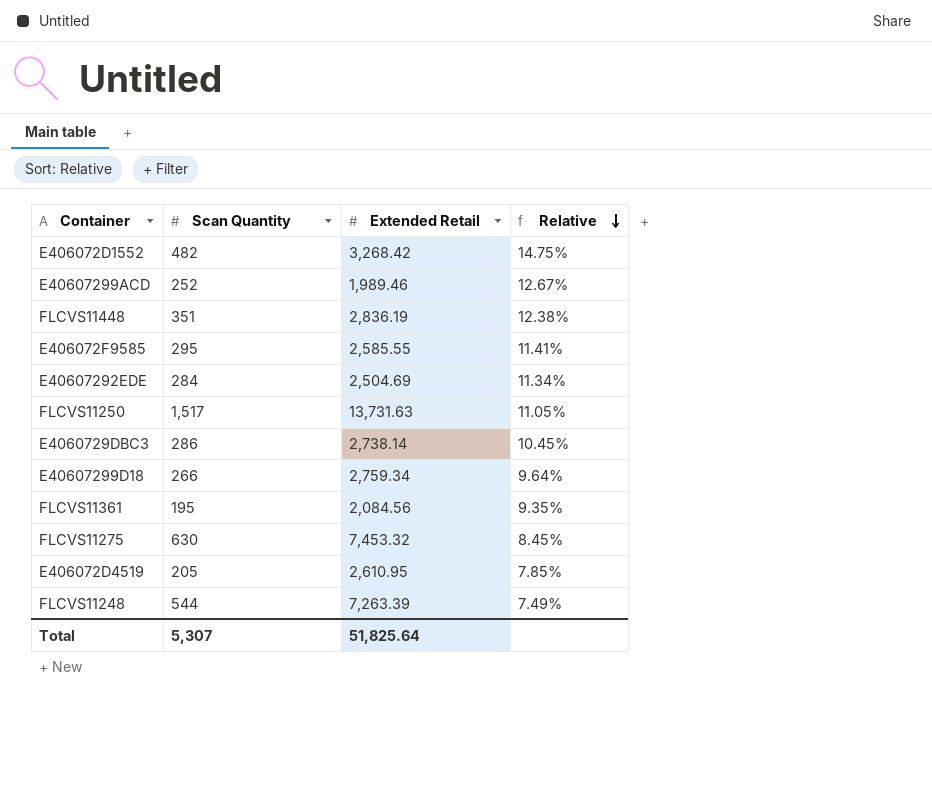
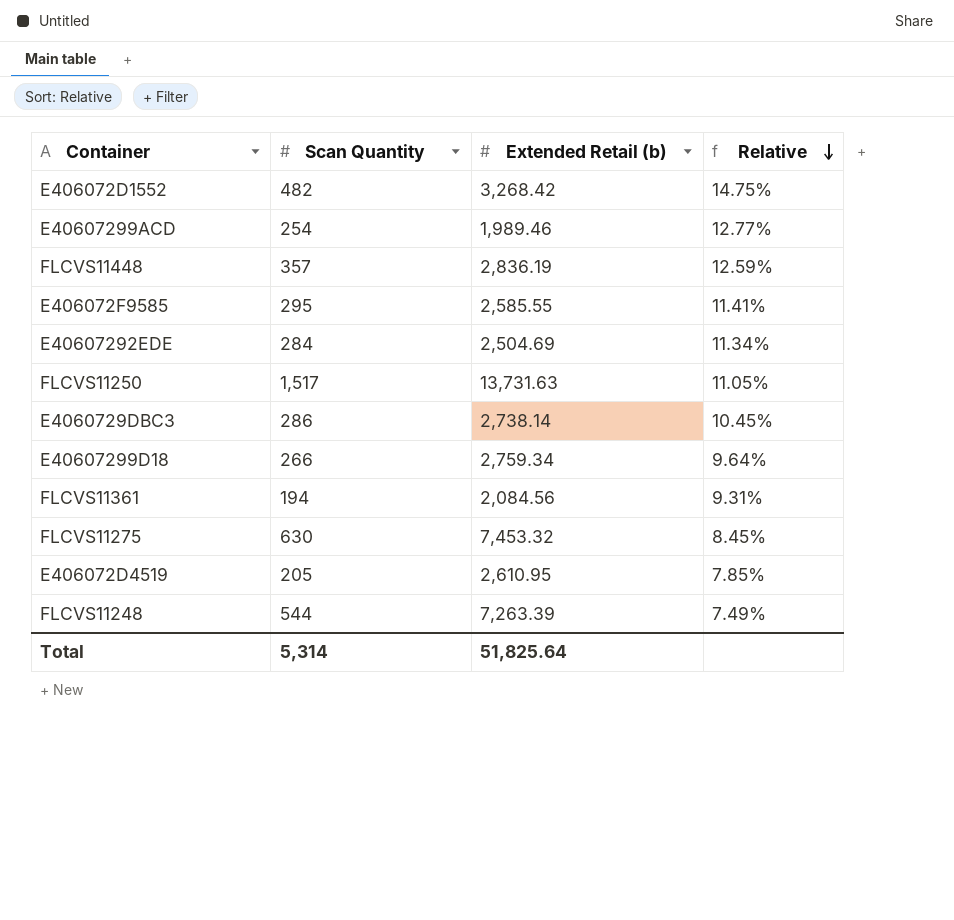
column name: Extended Retail -> Extended Retail (b)
E40607299ACD | Scan Quantity: 252 -> 254
E40607299ACD | Relative: 12.67% -> 12.77%
FLCVS11448 | Scan Quantity: 351 -> 357
FLCVS11448 | Relative: 12.38% -> 12.59%
FLCVS11361 | Scan Quantity: 195 -> 194
FLCVS11361 | Relative: 9.35% -> 9.31%
Total | Scan Quantity: 5,307 -> 5,314

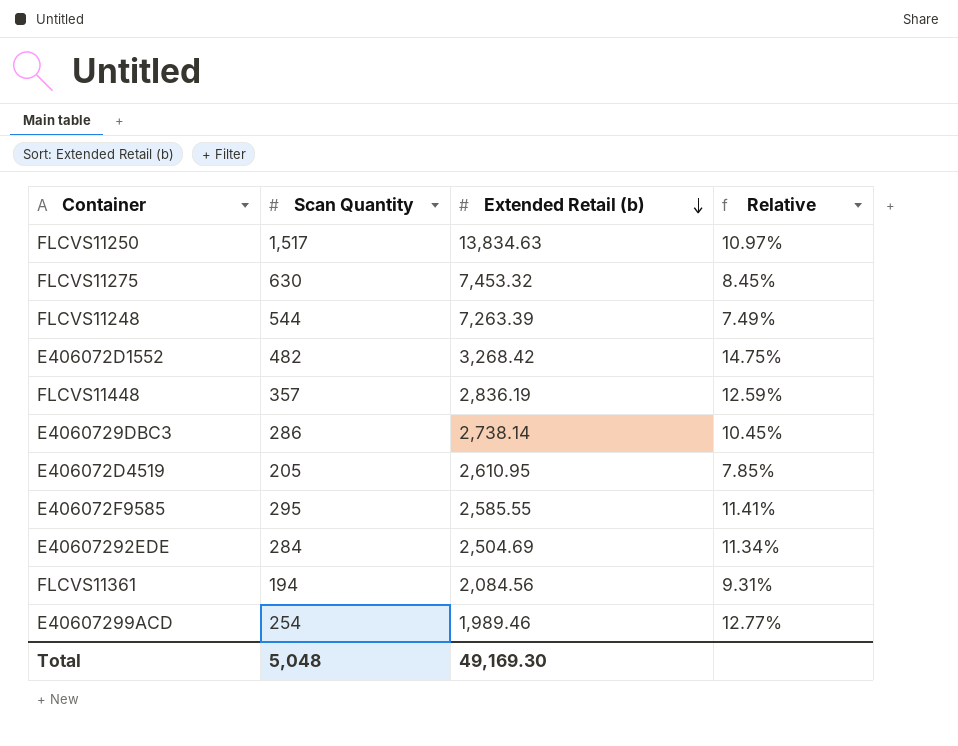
row order: Relative descending -> Extended Retail (b) descending
row E40607299D18: 266 | 2,759.34 | 9.64% -> none
FLCVS11250 | Extended Retail (b): 13,731.63 -> 13,834.63
FLCVS11250 | Relative: 11.05% -> 10.97%
Total | Scan Quantity: 5,314 -> 5,048
Total | Extended Retail (b): 51,825.64 -> 49,169.30

